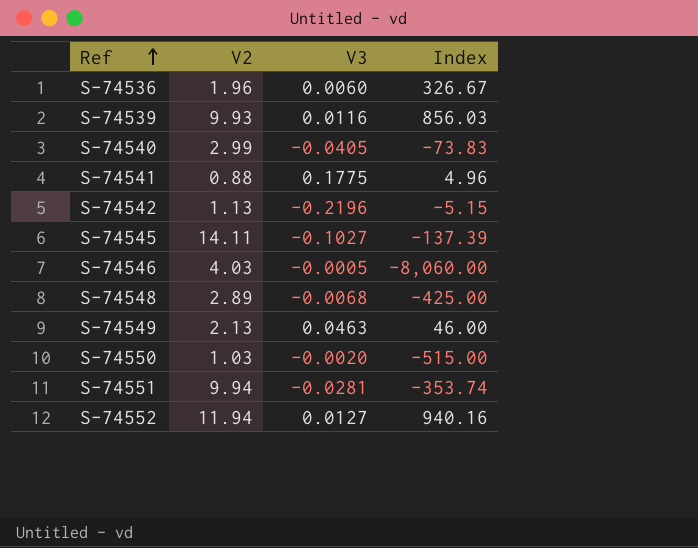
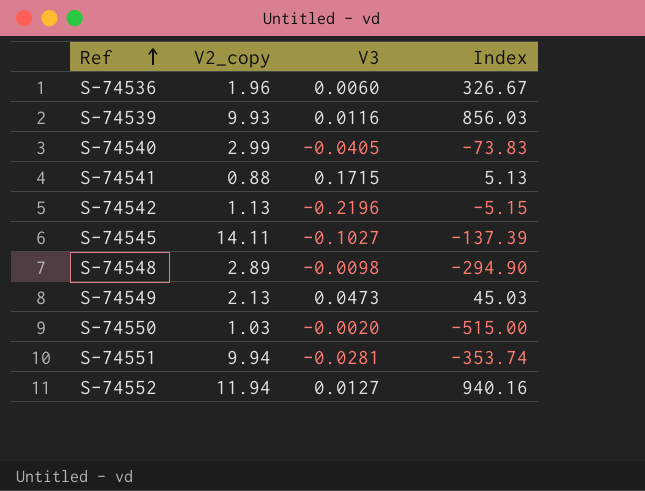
column name: V2 -> V2_copy
row S-74546: 4.03 | -0.0005 | -8,060.00 -> none
S-74541 | V3: 0.1775 -> 0.1715
S-74541 | Index: 4.96 -> 5.13
S-74548 | V3: -0.0068 -> -0.0098
S-74548 | Index: -425.00 -> -294.90
S-74549 | V3: 0.0463 -> 0.0473
S-74549 | Index: 46.00 -> 45.03

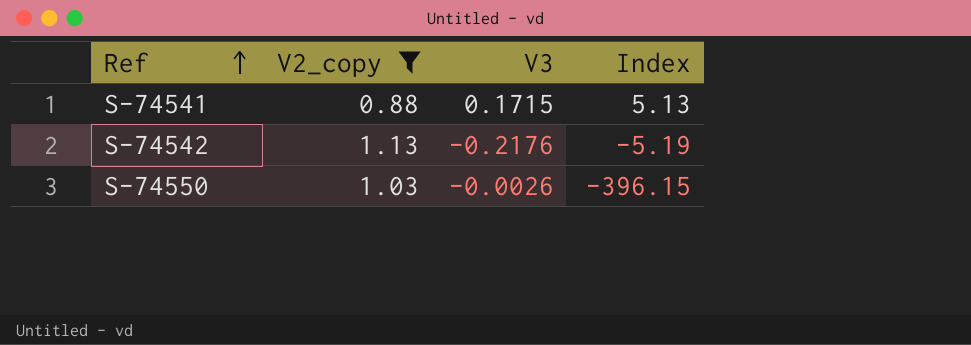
filter: none -> V2_copy <= 1.13
S-74542 | V3: -0.2196 -> -0.2176
S-74542 | Index: -5.15 -> -5.19
S-74550 | V3: -0.0020 -> -0.0026
S-74550 | Index: -515.00 -> -396.15

